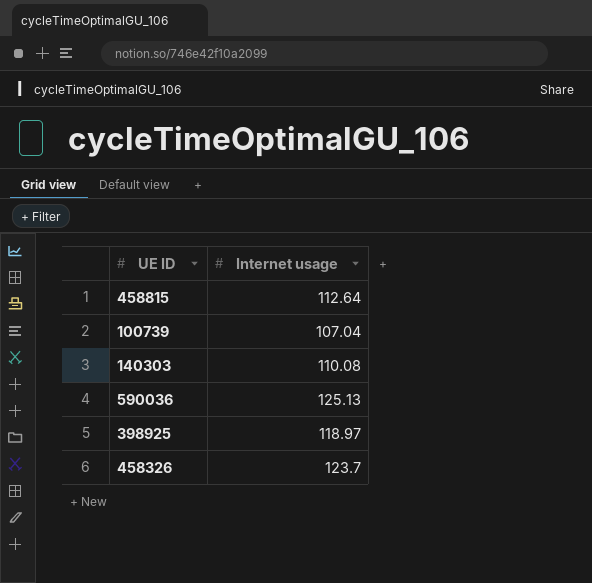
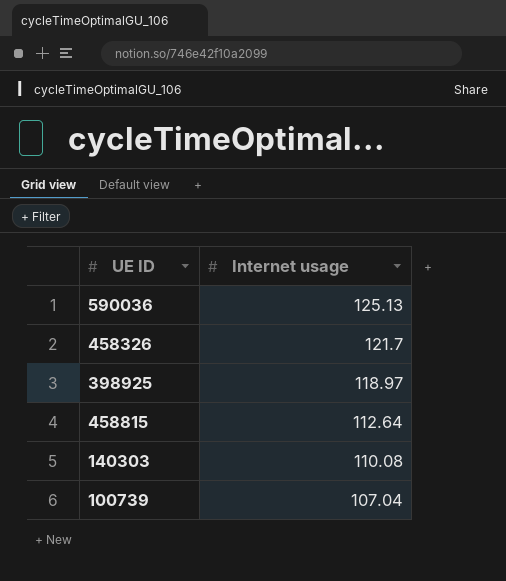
row order: none -> Internet usage descending
458326 | Internet usage: 123.7 -> 121.7

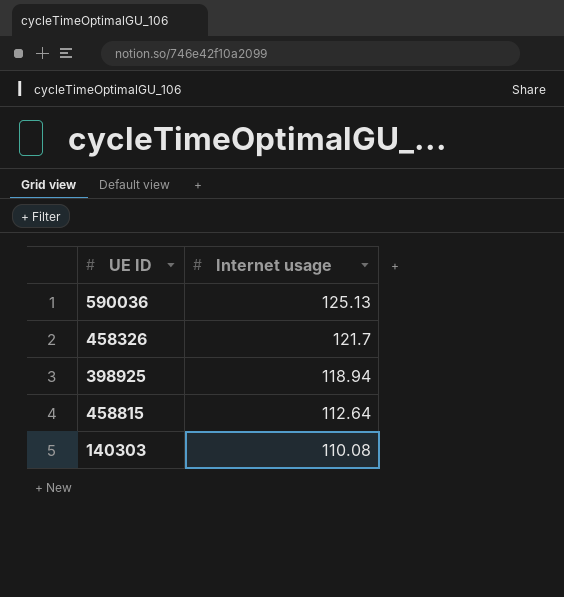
row 100739: 107.04 -> none
398925 | Internet usage: 118.97 -> 118.94

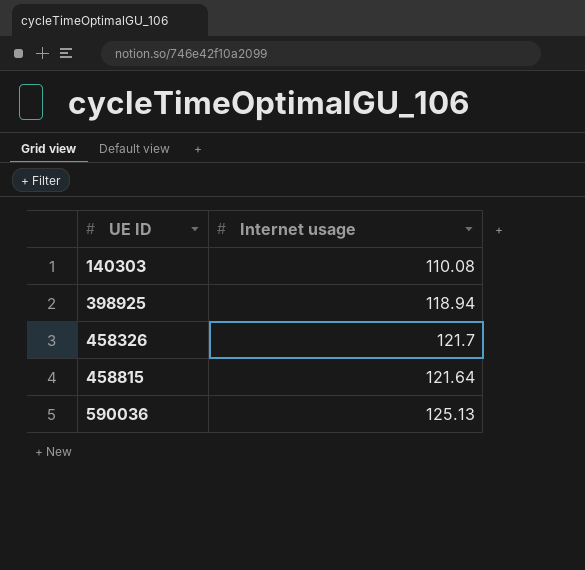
row order: Internet usage descending -> UE ID ascending
458815 | Internet usage: 112.64 -> 121.64

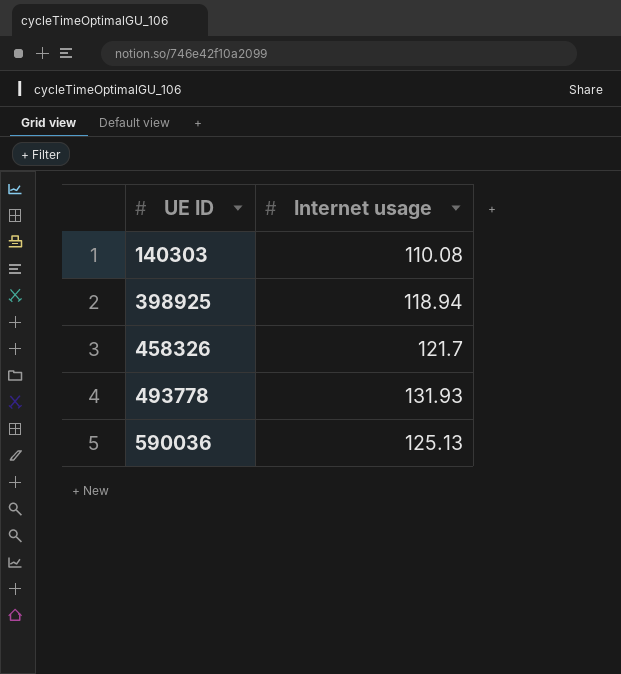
row 458815: 121.64 -> none
row 493778: none -> 131.93

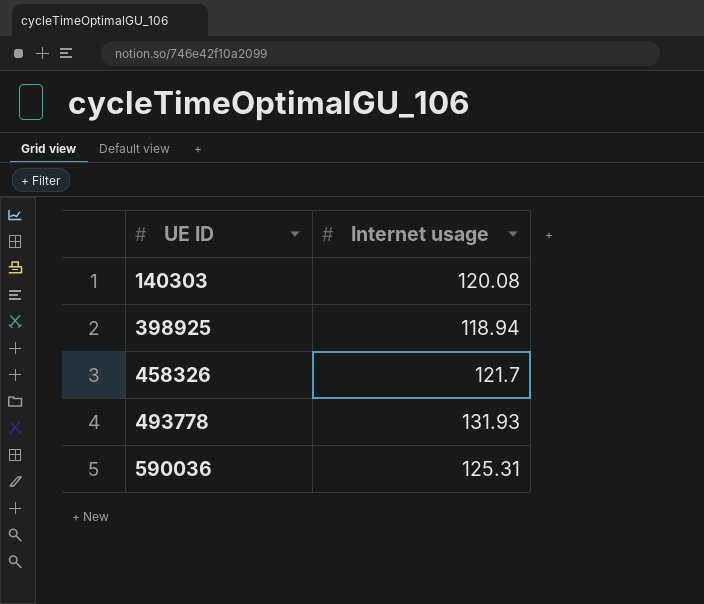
140303 | Internet usage: 110.08 -> 120.08
590036 | Internet usage: 125.13 -> 125.31

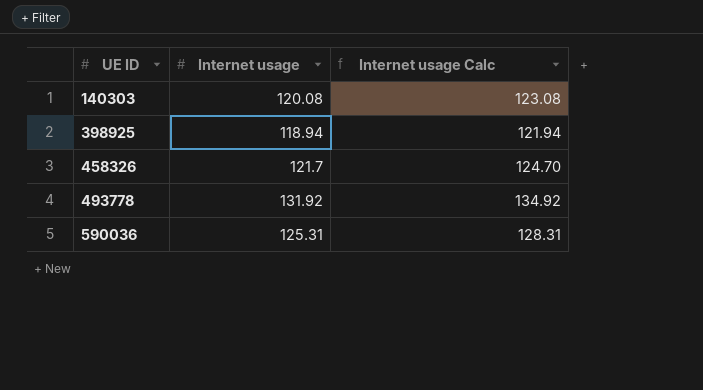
column Internet usage Calc | formula: none -> [Internet usage] + 3
493778 | Internet usage: 131.93 -> 131.92

